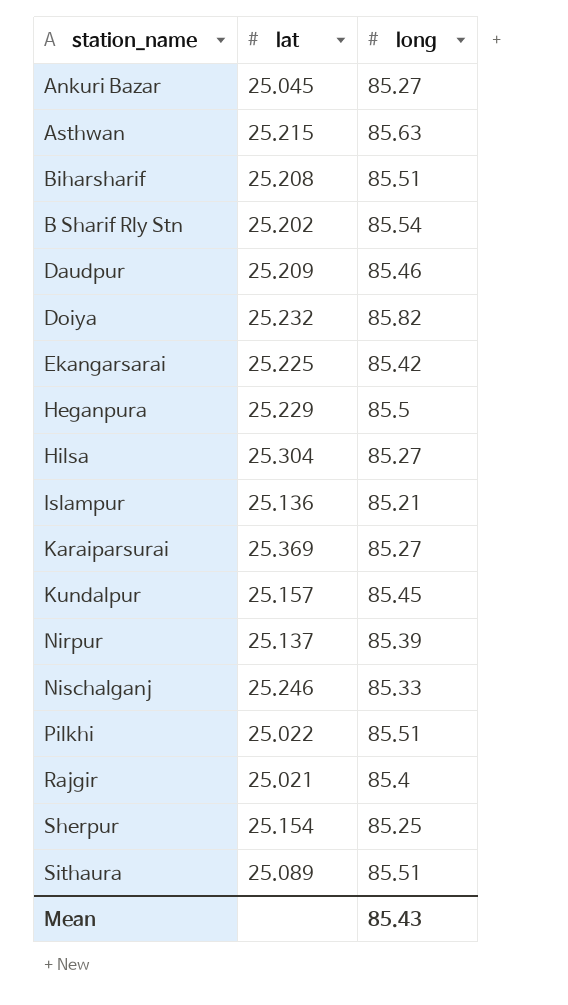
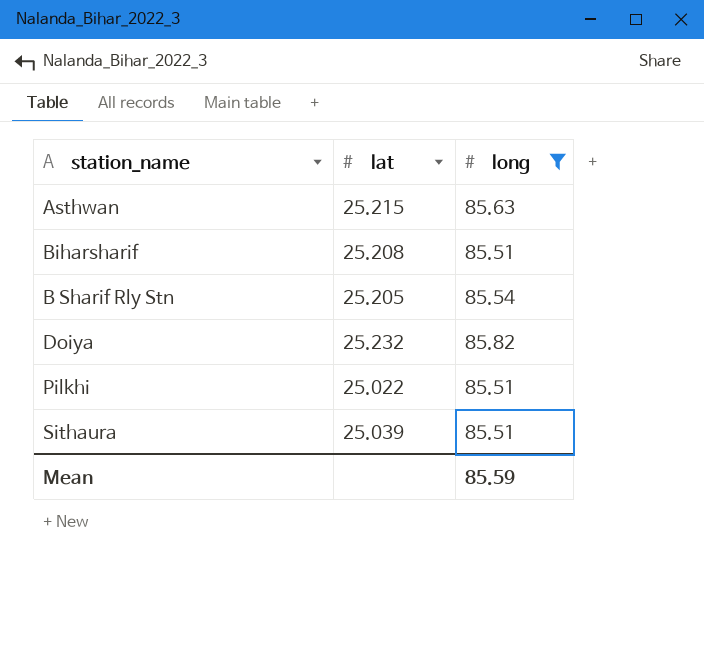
filter: none -> long >= 85.51
B Sharif Rly Stn | lat: 25.202 -> 25.205
Sithaura | lat: 25.089 -> 25.039
Mean | long: 85.43 -> 85.59

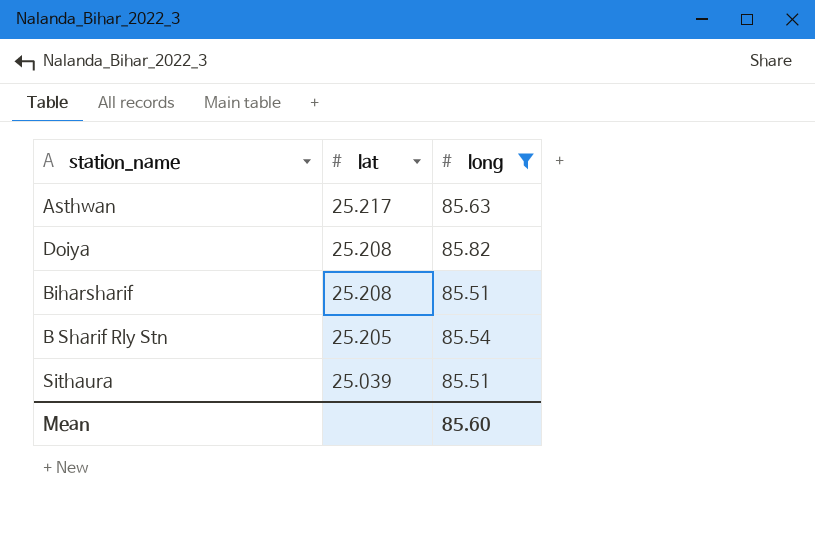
row order: none -> lat descending
row Pilkhi: 25.022 | 85.51 -> none
Asthwan | lat: 25.215 -> 25.217
Doiya | lat: 25.232 -> 25.208
Mean | long: 85.59 -> 85.60

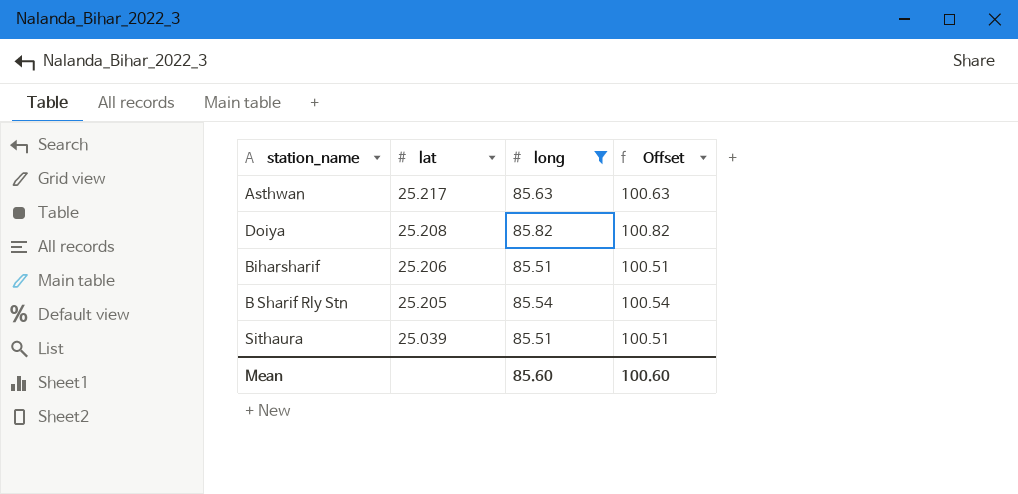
column Offset | formula: none -> [long] + 15
Biharsharif | lat: 25.208 -> 25.206

